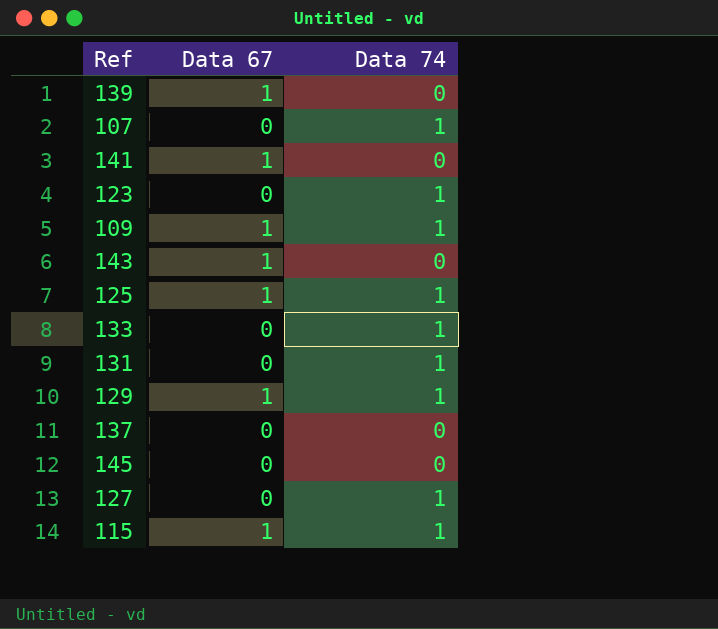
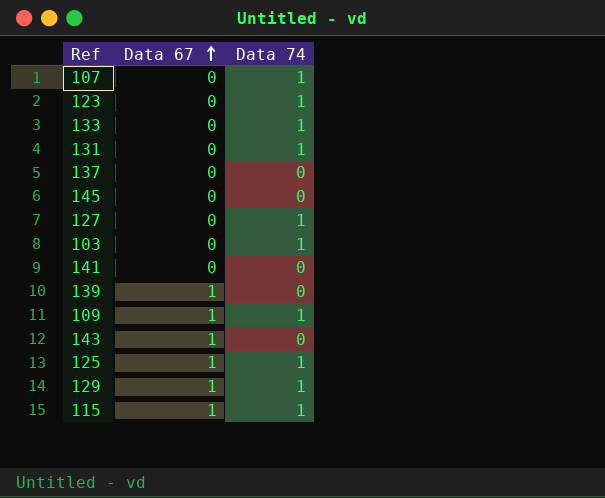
row order: none -> Data 67 ascending
row 103: none -> 0 | 1
141 | Data 67: 1 -> 0

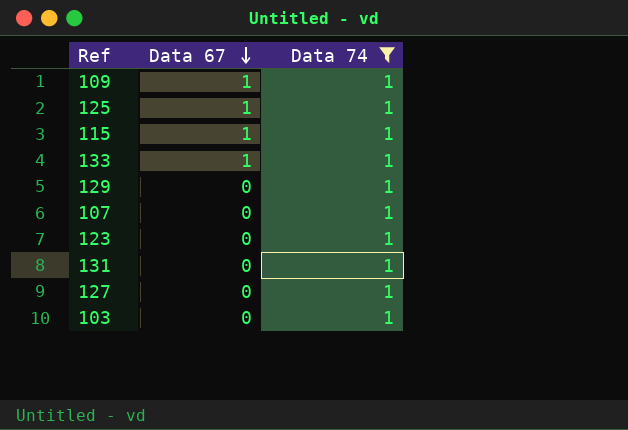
filter: none -> Data 74 = 1
row order: Data 67 ascending -> Data 67 descending
133 | Data 67: 0 -> 1
129 | Data 67: 1 -> 0

